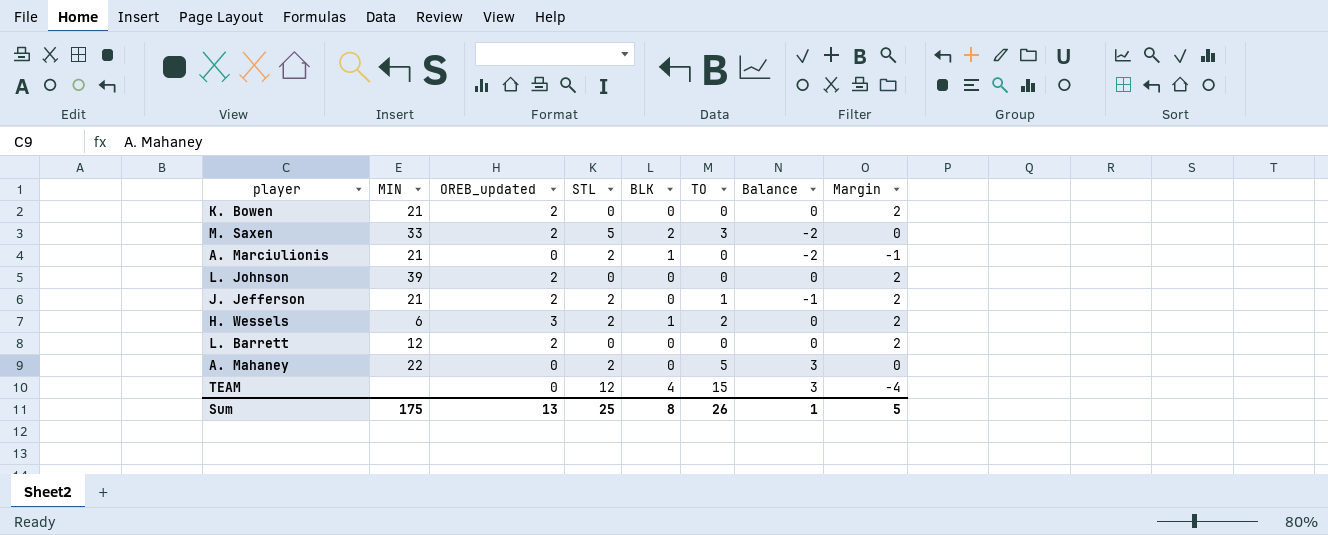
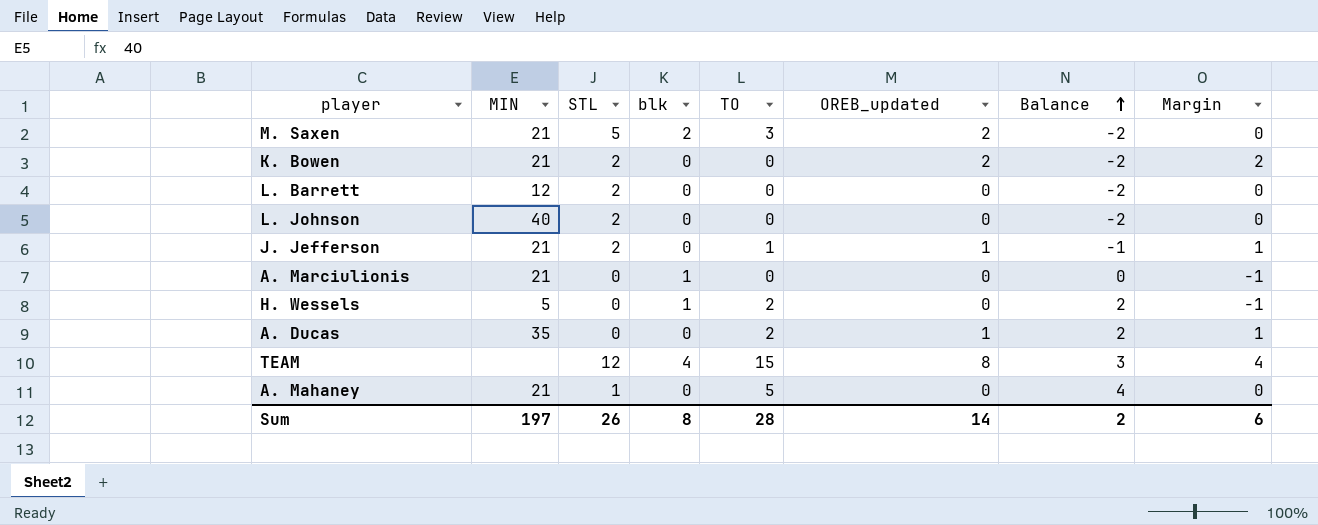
row order: none -> Balance ascending
column name: BLK -> blk
column OREB_updated | position: 3 -> 6
M. Saxen | MIN: 33 -> 21
K. Bowen | STL: 0 -> 2
K. Bowen | Balance: 0 -> -2
L. Barrett | STL: 0 -> 2
L. Barrett | OREB_updated: 2 -> 0
L. Barrett | Balance: 0 -> -2
L. Barrett | Margin: 2 -> 0
L. Johnson | MIN: 39 -> 40
L. Johnson | STL: 0 -> 2
L. Johnson | OREB_updated: 2 -> 0
L. Johnson | Balance: 0 -> -2
L. Johnson | Margin: 2 -> 0
J. Jefferson | OREB_updated: 2 -> 1
J. Jefferson | Margin: 2 -> 1
A. Marciulionis | STL: 2 -> 0
A. Marciulionis | Balance: -2 -> 0
H. Wessels | MIN: 6 -> 5
H. Wessels | STL: 2 -> 0
H. Wessels | OREB_updated: 3 -> 0
H. Wessels | Balance: 0 -> 2
H. Wessels | Margin: 2 -> -1
row A. Ducas: none -> 35 | 0 | 0 | 2 | 1 | 2 | 1
TEAM | OREB_updated: 0 -> 8
TEAM | Margin: -4 -> 4
A. Mahaney | MIN: 22 -> 21
A. Mahaney | STL: 2 -> 1
A. Mahaney | Balance: 3 -> 4
Sum | MIN: 175 -> 197
Sum | STL: 25 -> 26
Sum | TO: 26 -> 28
Sum | OREB_updated: 13 -> 14
Sum | Balance: 1 -> 2
Sum | Margin: 5 -> 6

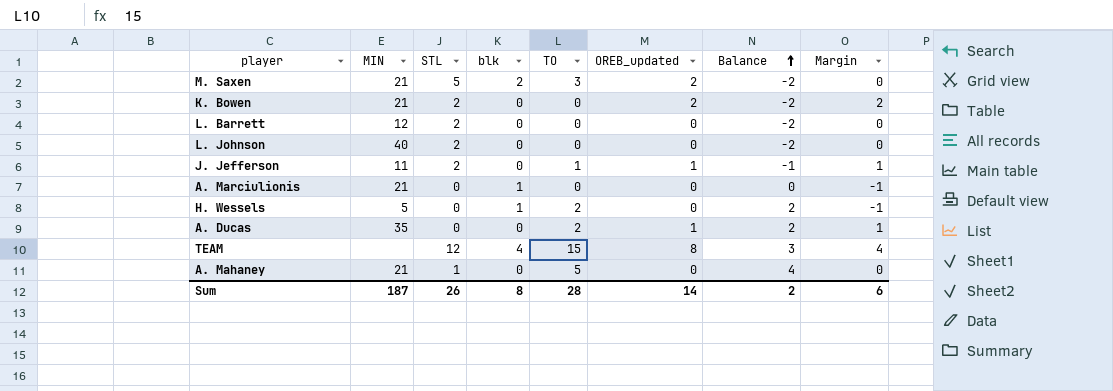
J. Jefferson | MIN: 21 -> 11
Sum | MIN: 197 -> 187

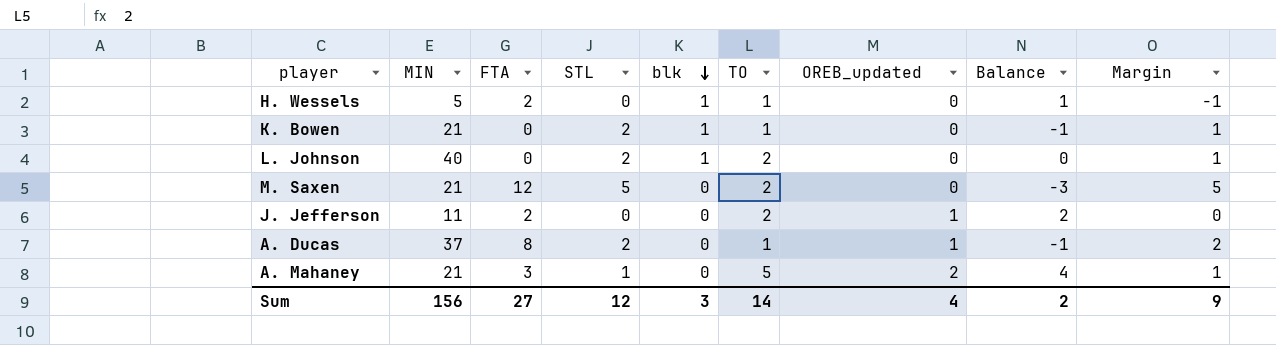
row order: Balance ascending -> blk descending
column FTA | position: none -> 3
column Margin | formula: [OREB_updated] - [blk] -> [STL] - [blk]
row L. Barrett: 12 | 2 | 0 | 0 | 0 | -2 | 0 -> none
row A. Marciulionis: 21 | 0 | 1 | 0 | 0 | 0 | -1 -> none
row TEAM: none | 12 | 4 | 15 | 8 | 3 | 4 -> none
H. Wessels | TO: 2 -> 1
H. Wessels | Balance: 2 -> 1
K. Bowen | blk: 0 -> 1
K. Bowen | TO: 0 -> 1
K. Bowen | OREB_updated: 2 -> 0
K. Bowen | Balance: -2 -> -1
L. Johnson | blk: 0 -> 1
L. Johnson | TO: 0 -> 2
L. Johnson | Balance: -2 -> 0
M. Saxen | blk: 2 -> 0
M. Saxen | TO: 3 -> 2
M. Saxen | OREB_updated: 2 -> 0
M. Saxen | Balance: -2 -> -3
J. Jefferson | STL: 2 -> 0
J. Jefferson | TO: 1 -> 2
J. Jefferson | Balance: -1 -> 2
A. Ducas | MIN: 35 -> 37
A. Ducas | STL: 0 -> 2
A. Ducas | TO: 2 -> 1
A. Ducas | Balance: 2 -> -1
A. Mahaney | OREB_updated: 0 -> 2
Sum | MIN: 187 -> 156
Sum | STL: 26 -> 12
Sum | blk: 8 -> 3
Sum | TO: 28 -> 14
Sum | OREB_updated: 14 -> 4
Sum | Margin: 6 -> 9

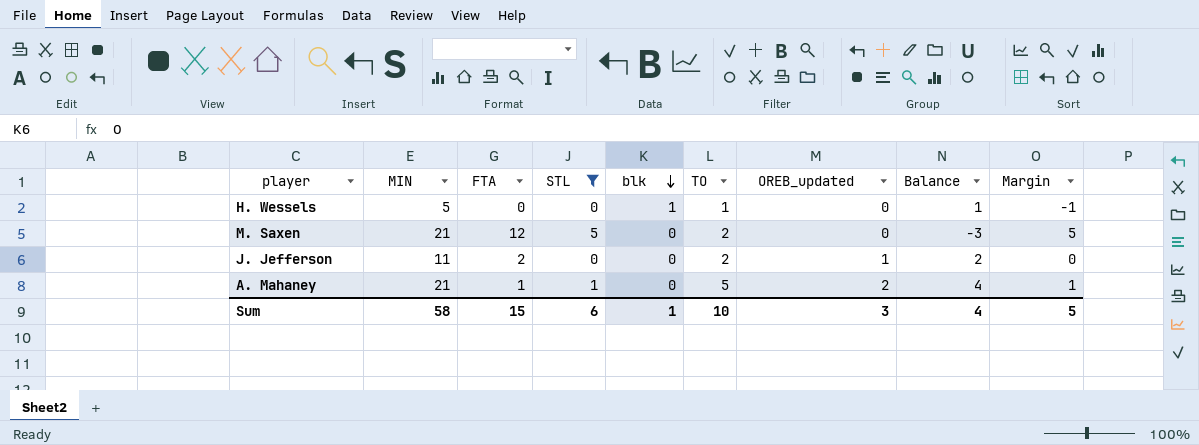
filter: none -> STL != 2
H. Wessels | FTA: 2 -> 0
A. Mahaney | FTA: 3 -> 1
Sum | MIN: 156 -> 58
Sum | FTA: 27 -> 15
Sum | STL: 12 -> 6
Sum | blk: 3 -> 1
Sum | TO: 14 -> 10
Sum | OREB_updated: 4 -> 3
Sum | Balance: 2 -> 4
Sum | Margin: 9 -> 5

